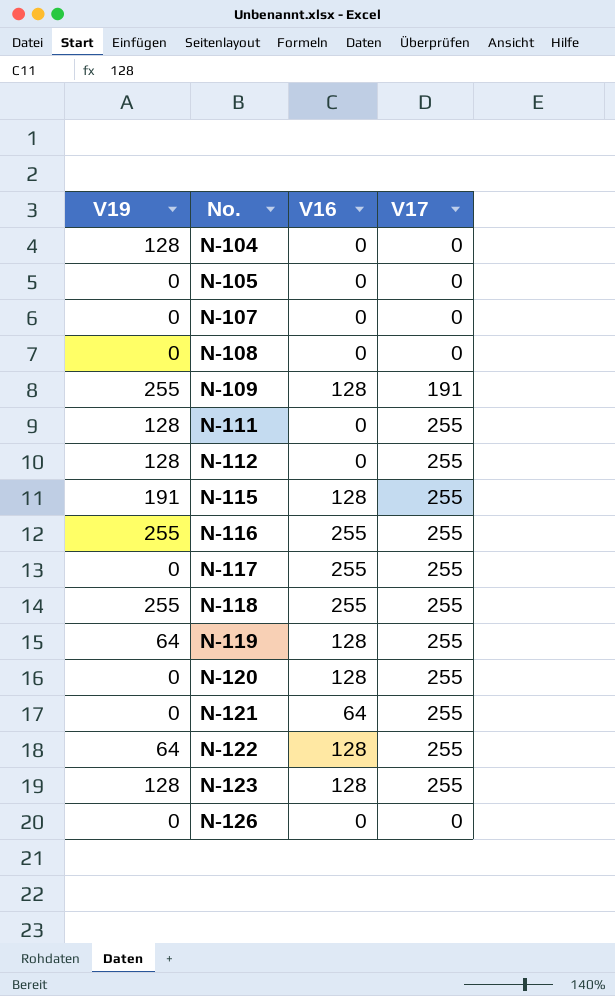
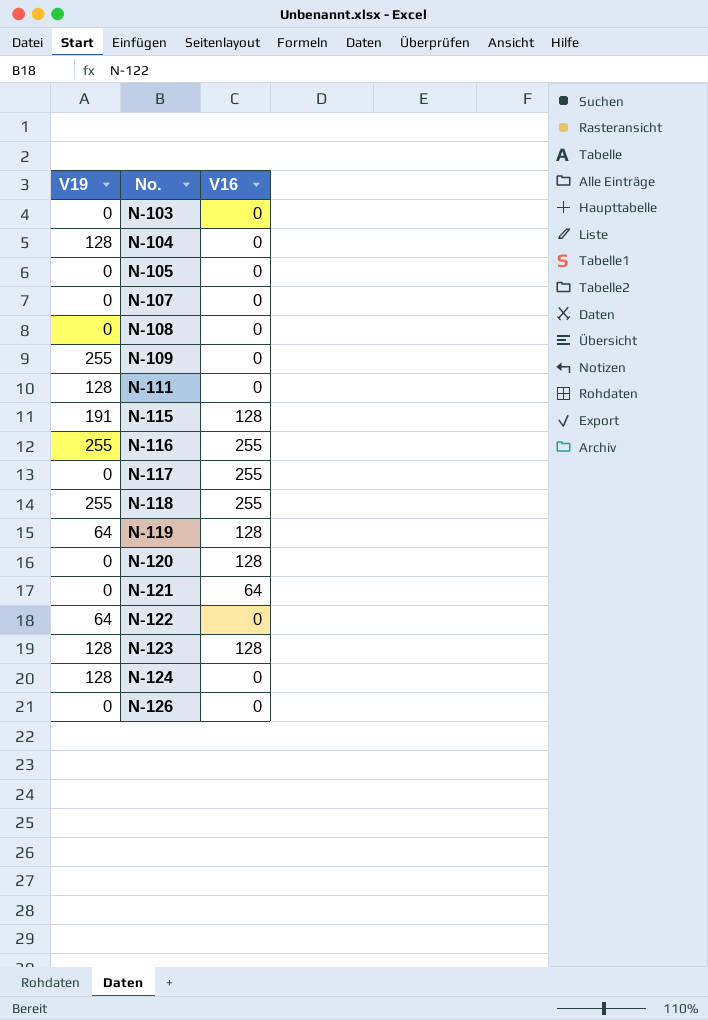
column V17 | position: 4 -> none
row N-112: 128 | 0 | 255 -> none
row N-103: none -> 0 | 0
N-109 | V16: 128 -> 0
N-122 | V16: 128 -> 0
row N-124: none -> 128 | 0

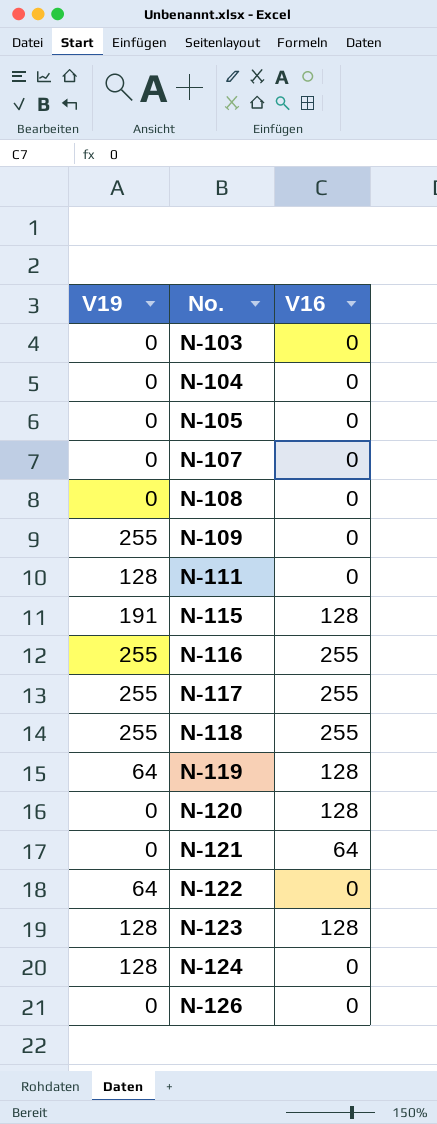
N-104 | V19: 128 -> 0
N-117 | V19: 0 -> 255

